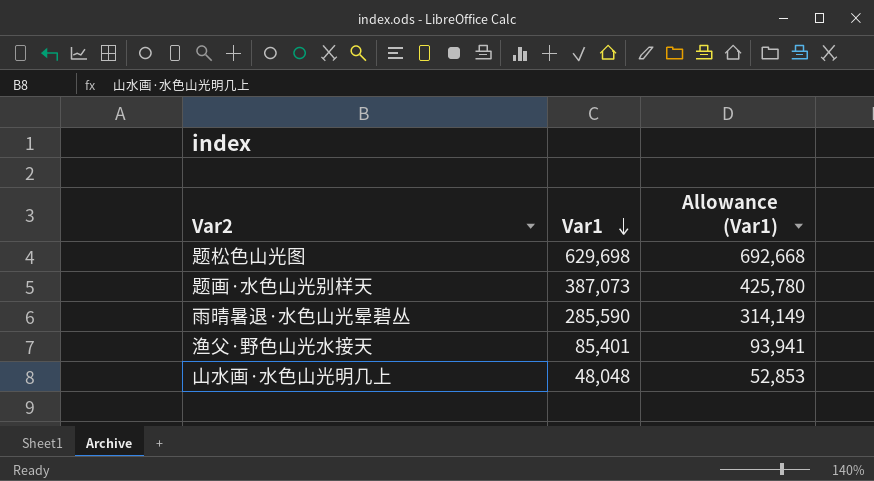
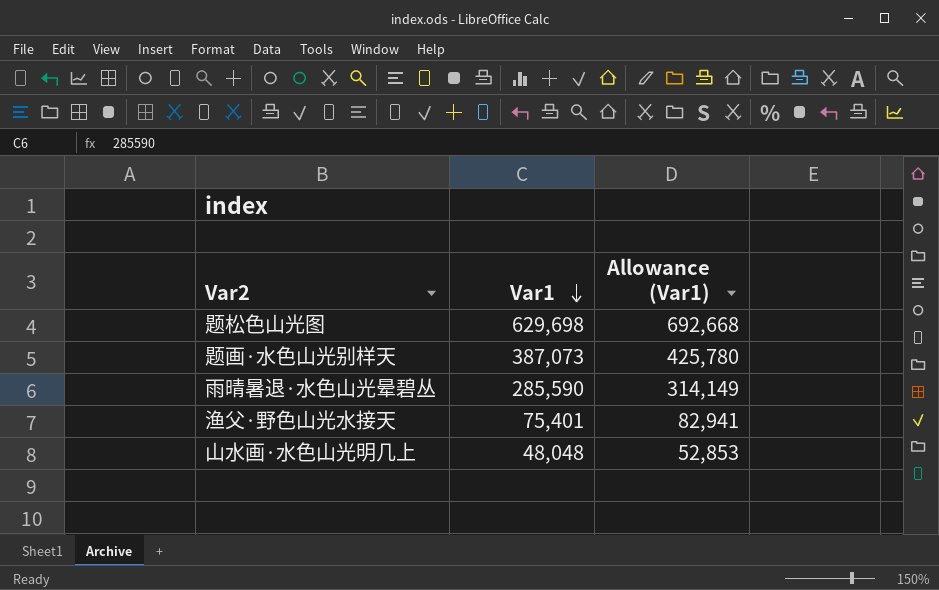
渔父·野色山光水接天 | Var1: 85,401 -> 75,401
渔父·野色山光水接天 | Allowance (Var1): 93,941 -> 82,941

